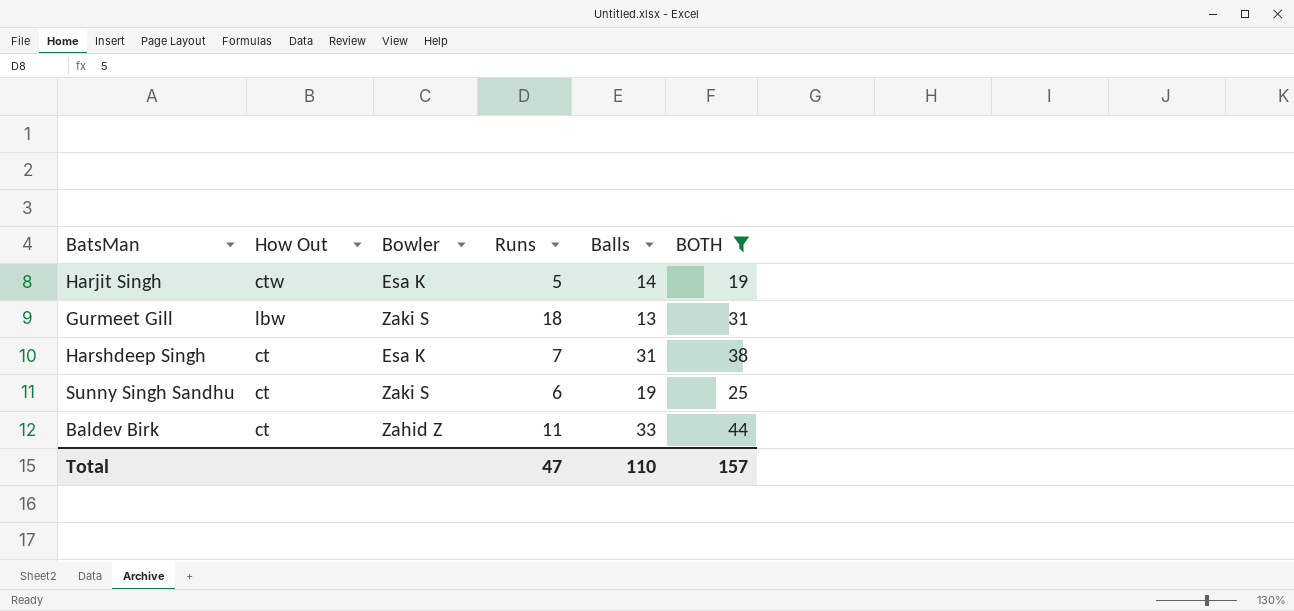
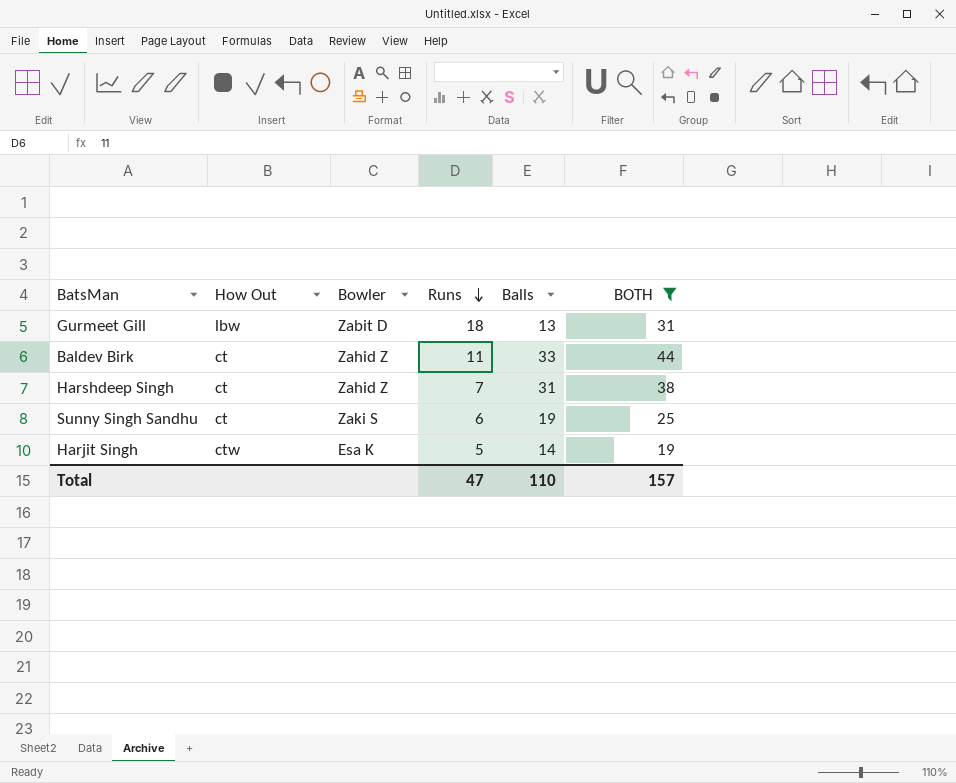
row order: none -> Runs descending
Gurmeet Gill | Bowler: Zaki S -> Zabit D
Harshdeep Singh | Bowler: Esa K -> Zahid Z

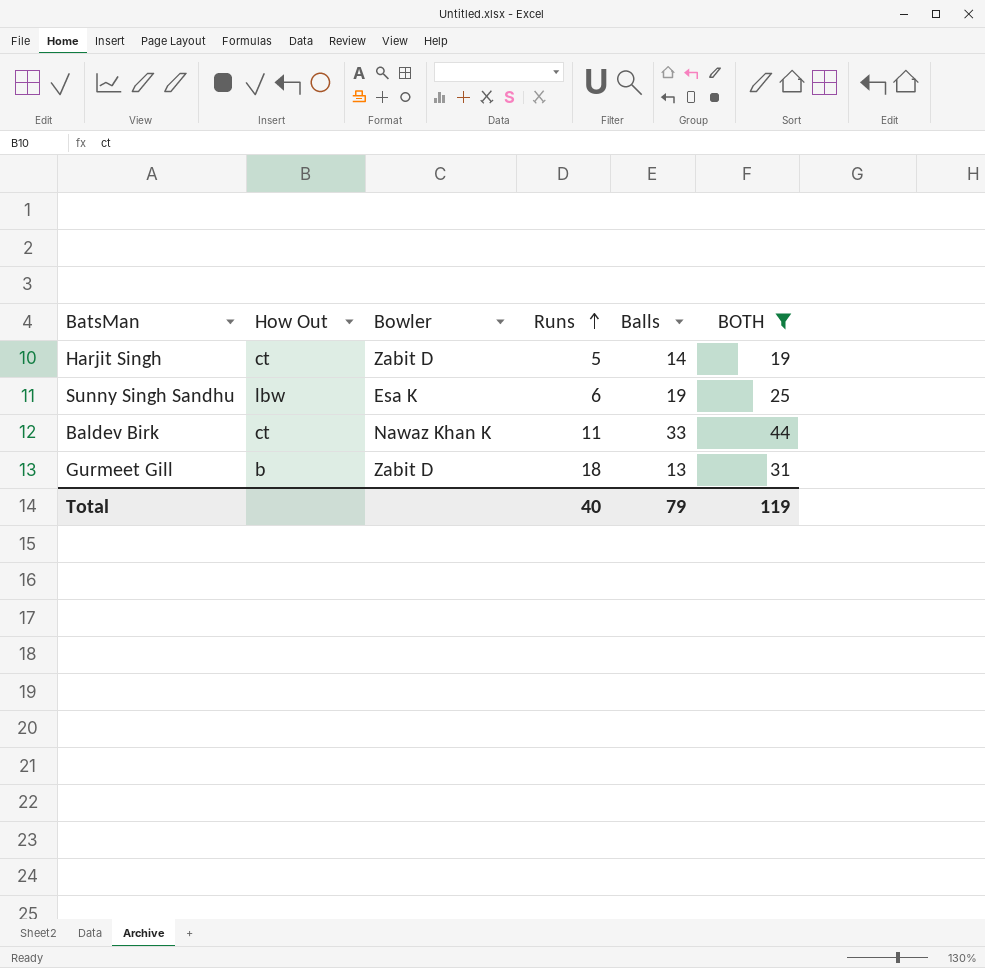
row order: Runs descending -> Runs ascending
row Harshdeep Singh: ct | Zahid Z | 7 | 31 | 38 -> none
Harjit Singh | How Out: ctw -> ct
Harjit Singh | Bowler: Esa K -> Zabit D
Sunny Singh Sandhu | How Out: ct -> lbw
Sunny Singh Sandhu | Bowler: Zaki S -> Esa K
Baldev Birk | Bowler: Zahid Z -> Nawaz Khan K
Gurmeet Gill | How Out: lbw -> b
Total | Runs: 47 -> 40
Total | Balls: 110 -> 79
Total | BOTH: 157 -> 119

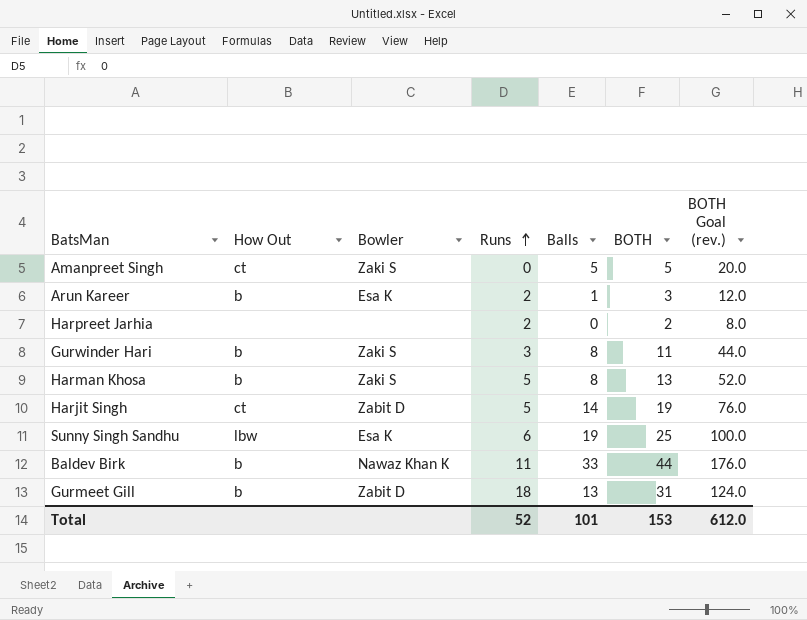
filter: BOTH >= 19 -> none
column BOTH Goal (rev.) | formula: none -> [BOTH] * 4
Baldev Birk | How Out: ct -> b
Total | Runs: 40 -> 52
Total | Balls: 79 -> 101
Total | BOTH: 119 -> 153

